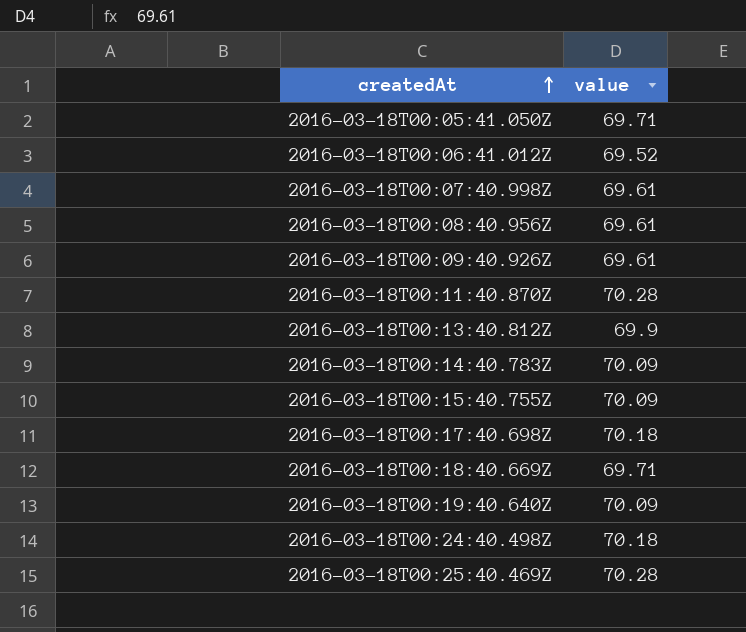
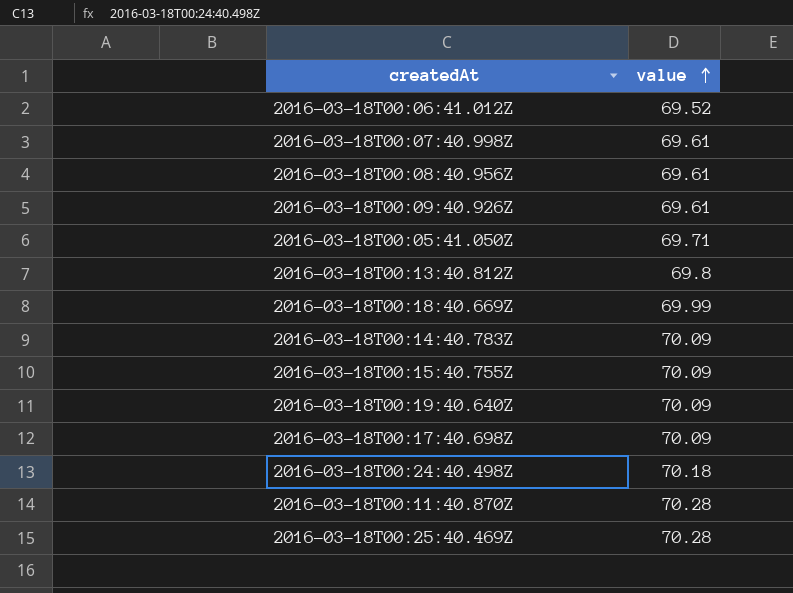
row order: createdAt ascending -> value ascending
2016-03-18T00:13:40.812Z | value: 69.9 -> 69.8
2016-03-18T00:18:40.669Z | value: 69.71 -> 69.99
2016-03-18T00:17:40.698Z | value: 70.18 -> 70.09

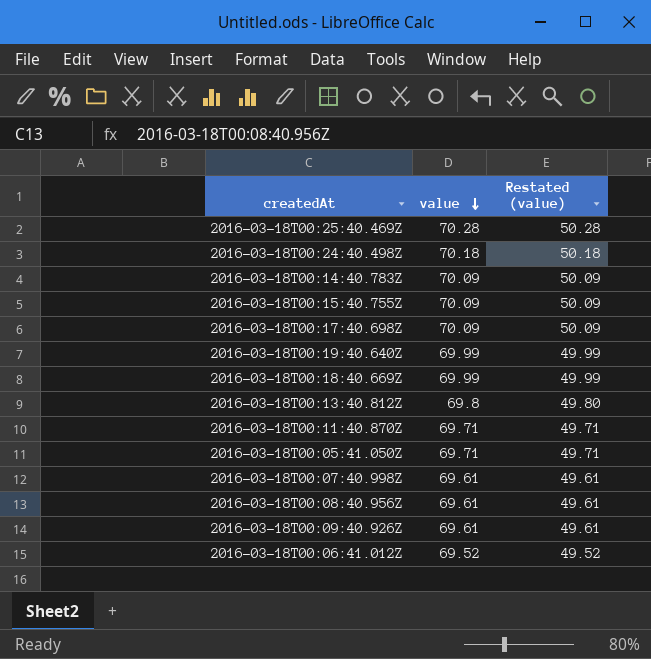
row order: value ascending -> value descending
column Restated (value) | formula: none -> [value] - 20
2016-03-18T00:19:40.640Z | value: 70.09 -> 69.99
2016-03-18T00:11:40.870Z | value: 70.28 -> 69.71

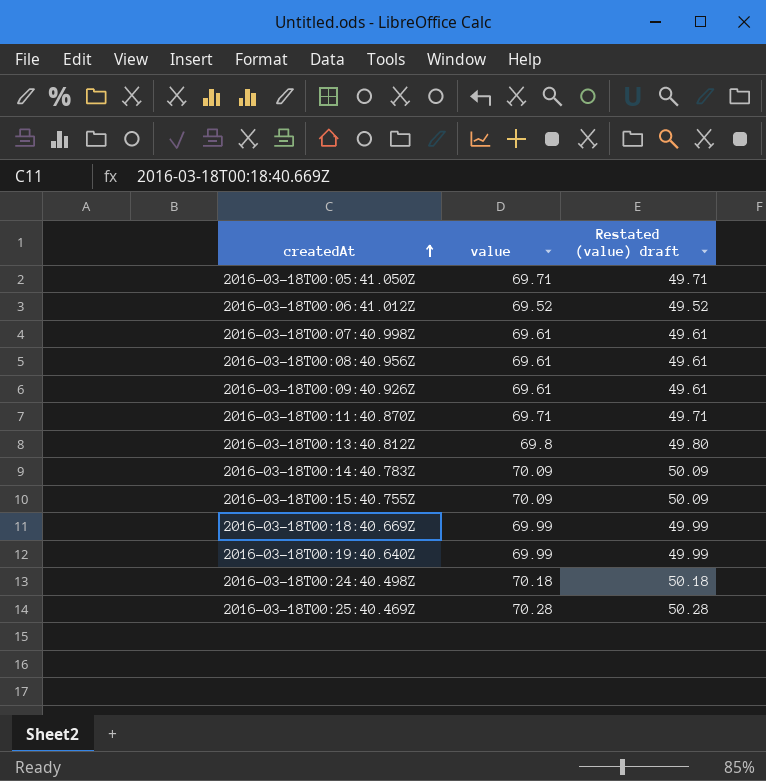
row order: value descending -> createdAt ascending
column name: Restated (value) -> Restated (value) draft
row 2016-03-18T00:17:40.698Z: 70.09 | 50.09 -> none

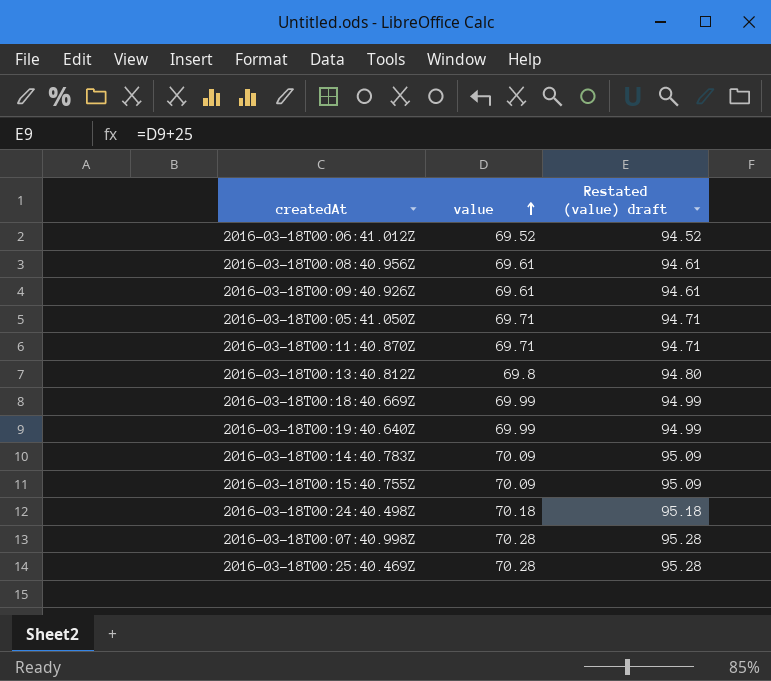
row order: createdAt ascending -> value ascending
column Restated (value) draft | formula: [value] - 20 -> [value] + 25
2016-03-18T00:07:40.998Z | value: 69.61 -> 70.28

